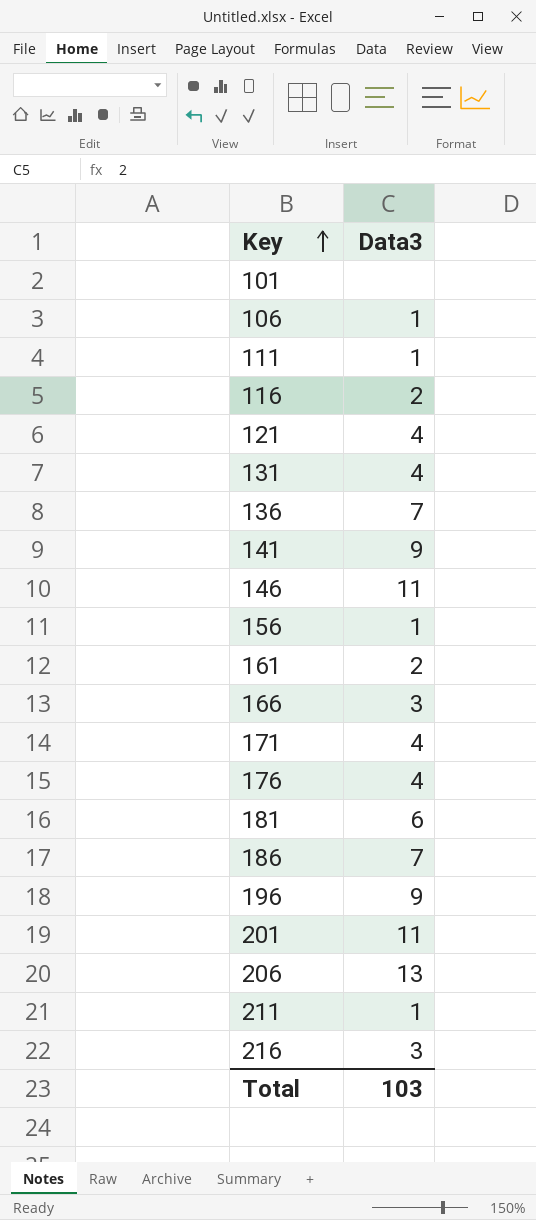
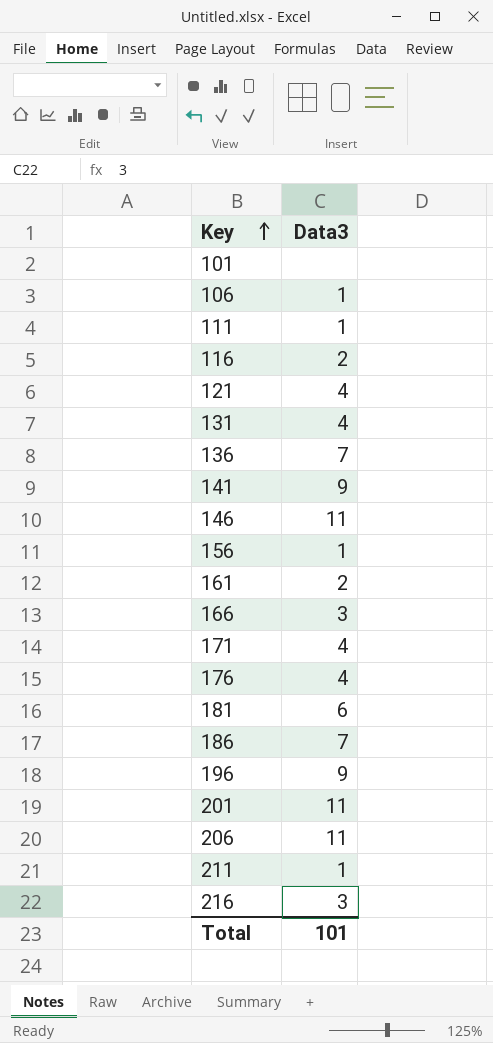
206 | Data3: 13 -> 11
Total | Data3: 103 -> 101

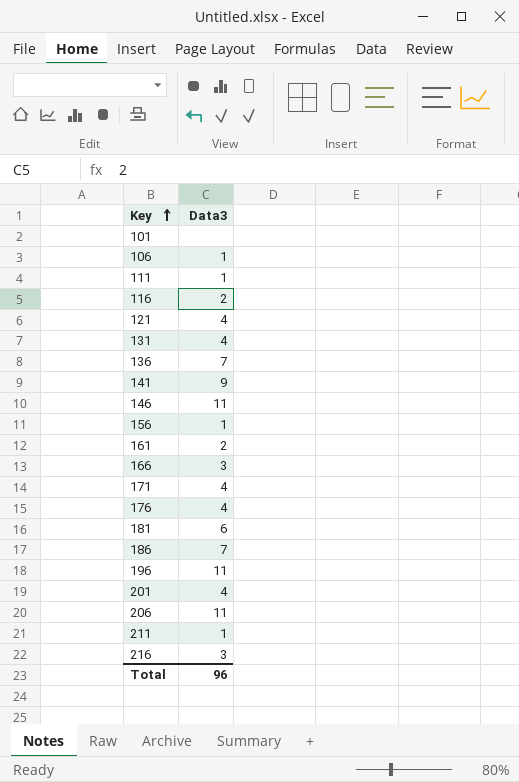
196 | Data3: 9 -> 11
201 | Data3: 11 -> 4
Total | Data3: 101 -> 96

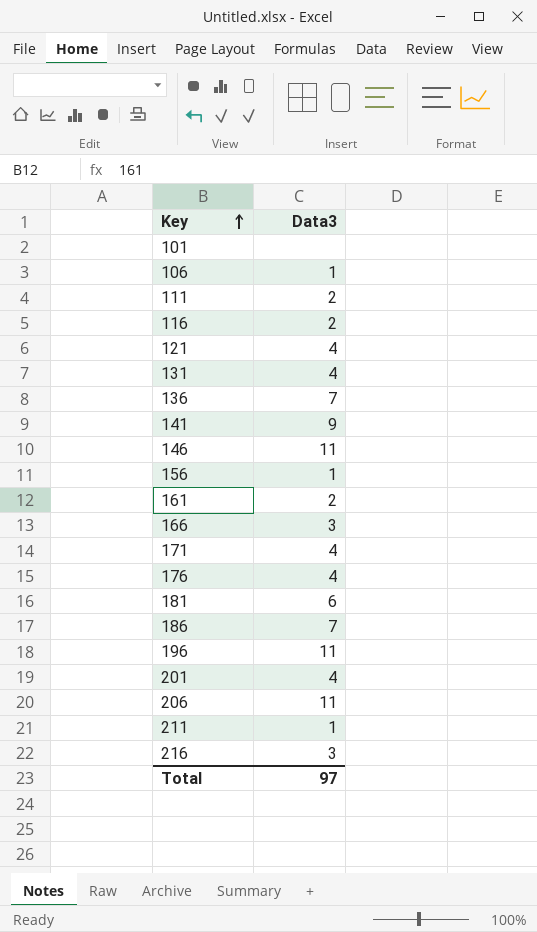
111 | Data3: 1 -> 2
Total | Data3: 96 -> 97

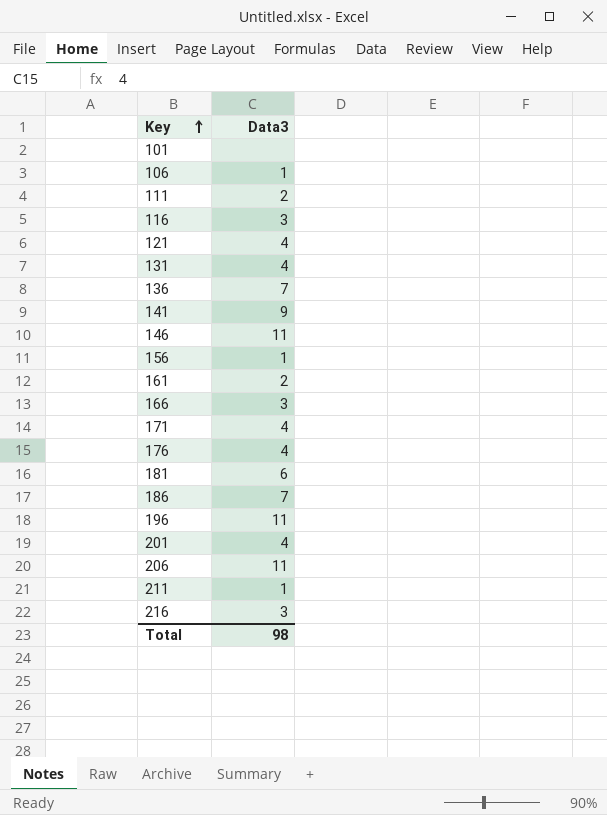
116 | Data3: 2 -> 3
Total | Data3: 97 -> 98

